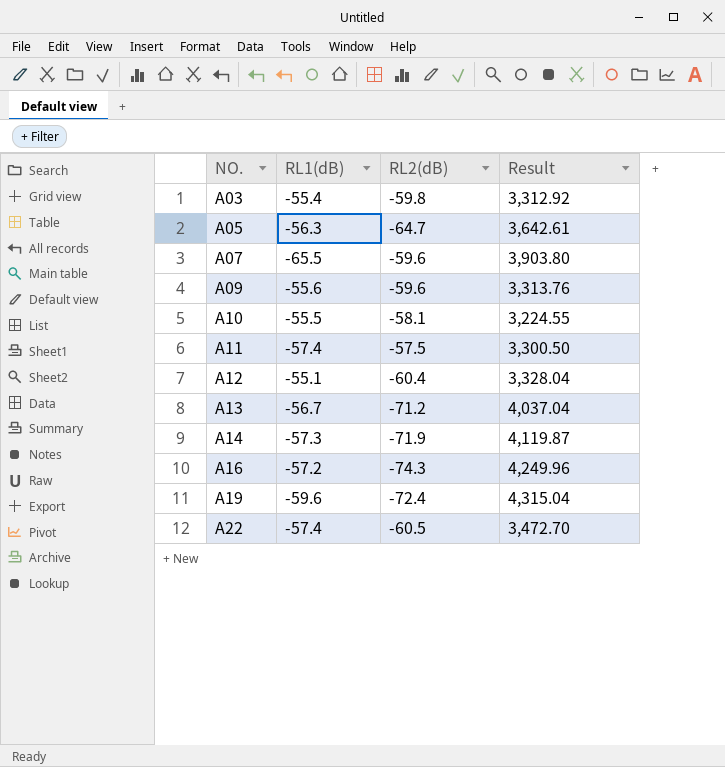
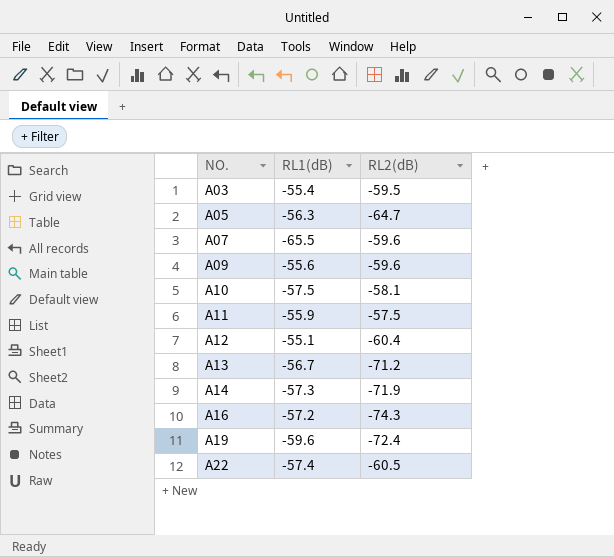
column Result | formula: [RL1(dB)] * [RL2(dB)] -> none
A03 | RL2(dB): -59.8 -> -59.5
A10 | RL1(dB): -55.5 -> -57.5
A11 | RL1(dB): -57.4 -> -55.9

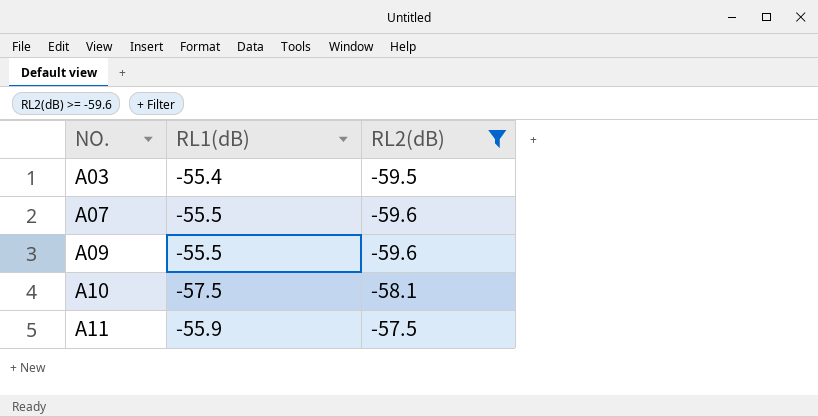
filter: none -> RL2(dB) >= -59.6
A07 | RL1(dB): -65.5 -> -55.5
A09 | RL1(dB): -55.6 -> -55.5

